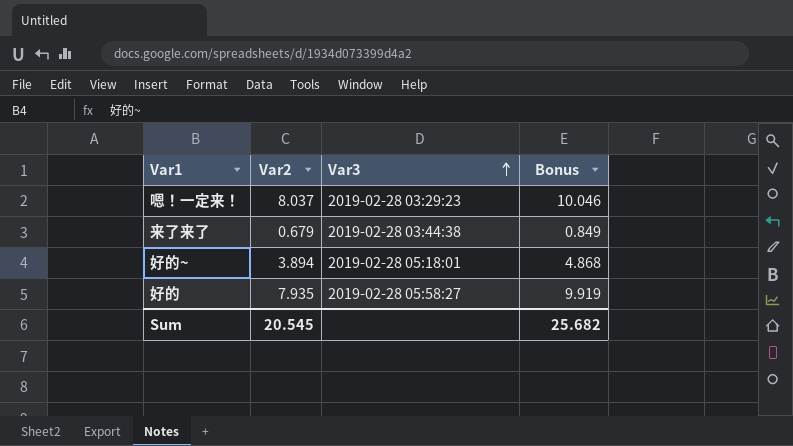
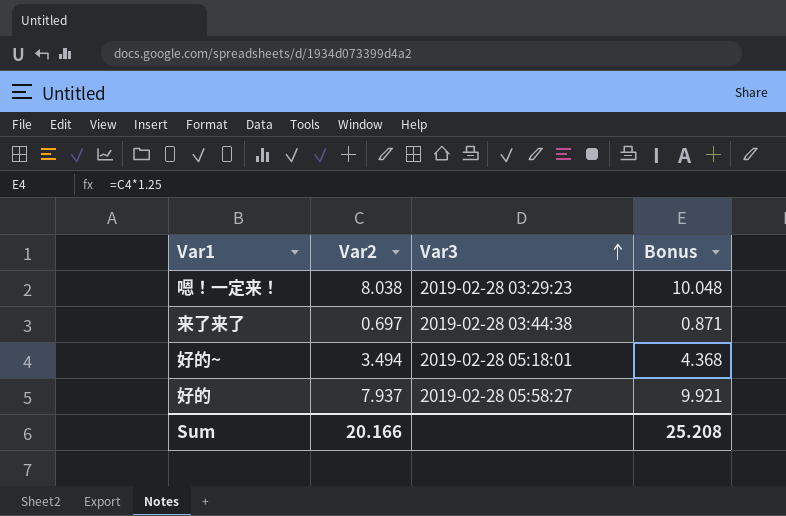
嗯！一定来！ | Var2: 8.037 -> 8.038
嗯！一定来！ | Bonus: 10.046 -> 10.048
来了来了 | Var2: 0.679 -> 0.697
来了来了 | Bonus: 0.849 -> 0.871
好的~ | Var2: 3.894 -> 3.494
好的~ | Bonus: 4.868 -> 4.368
好的 | Var2: 7.935 -> 7.937
好的 | Bonus: 9.919 -> 9.921
Sum | Var2: 20.545 -> 20.166
Sum | Bonus: 25.682 -> 25.208

